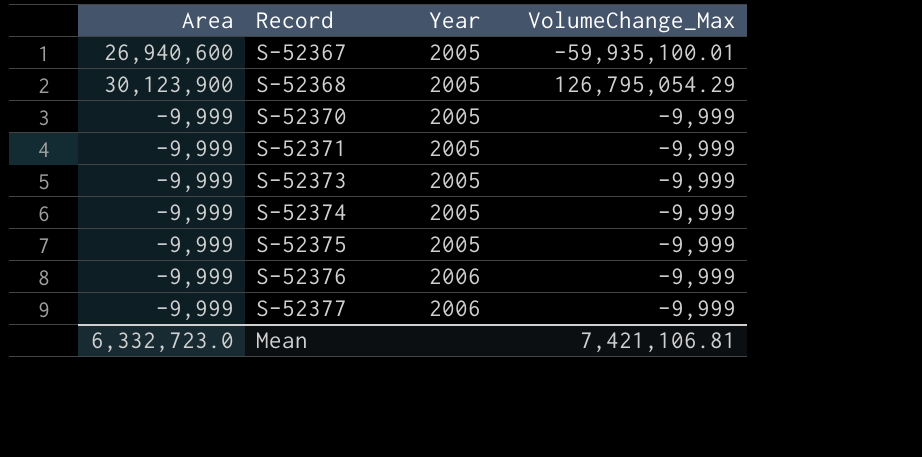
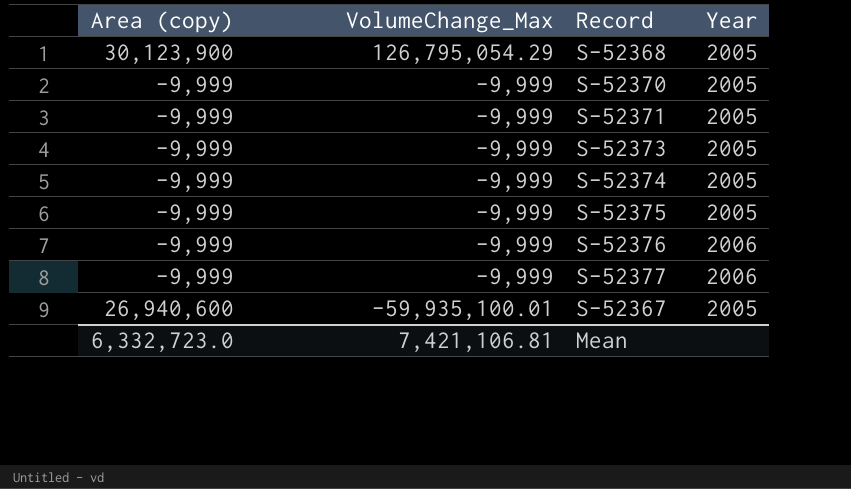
row order: Record ascending -> VolumeChange_Max descending
column name: Area -> Area (copy)
column VolumeChange_Max | position: 4 -> 2

